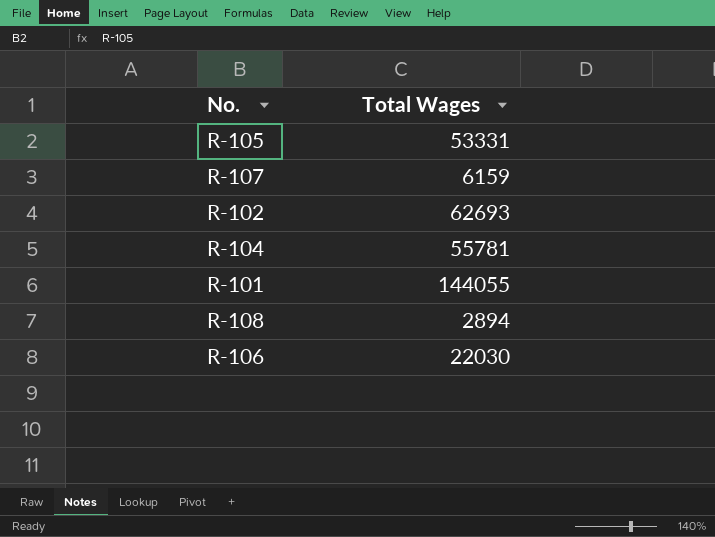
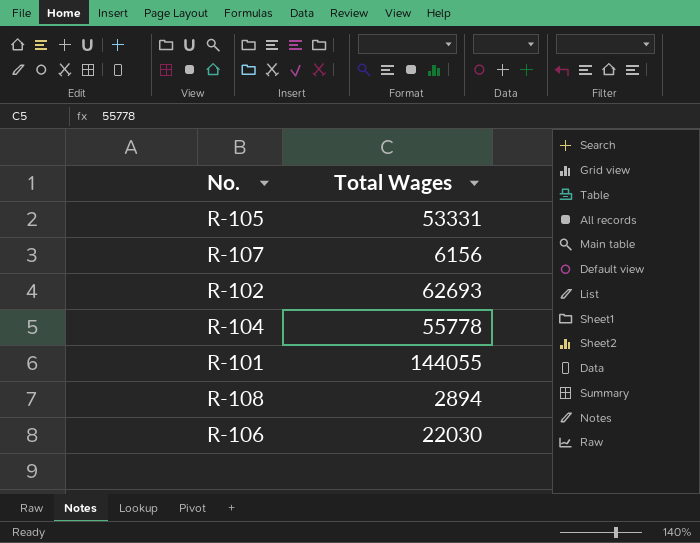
R-107 | Total Wages: 6159 -> 6156
R-104 | Total Wages: 55781 -> 55778

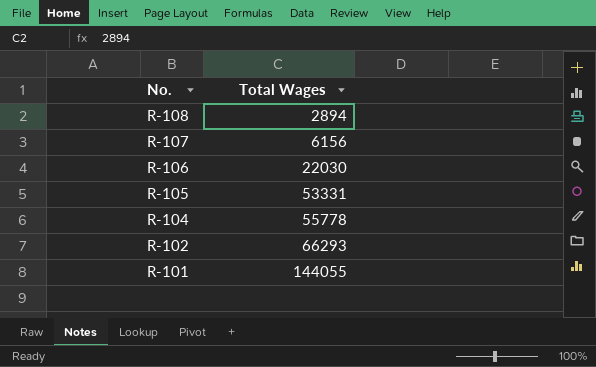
row order: none -> No. descending
R-102 | Total Wages: 62693 -> 66293

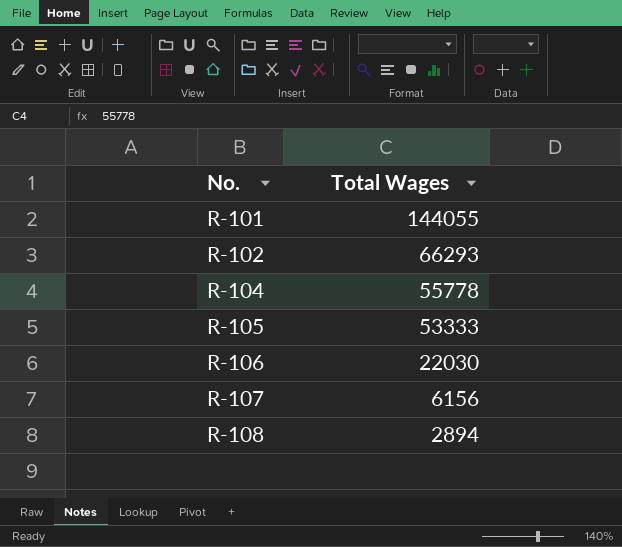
row order: No. descending -> No. ascending
R-105 | Total Wages: 53331 -> 53333

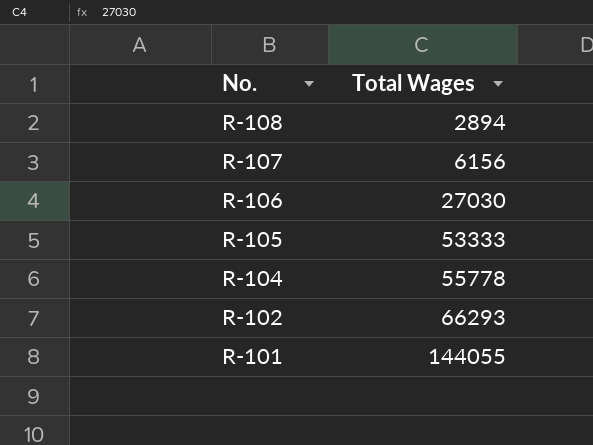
row order: No. ascending -> No. descending
R-106 | Total Wages: 22030 -> 27030

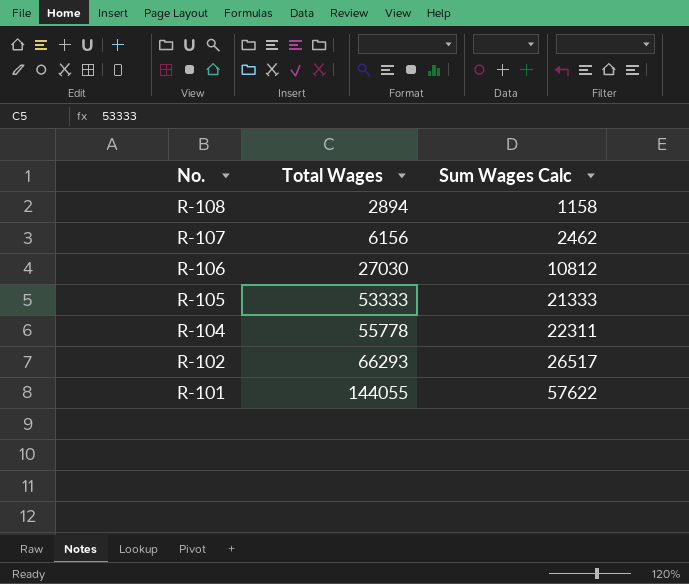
column Sum Wages Calc | formula: none -> [Total Wages] * 0.4

